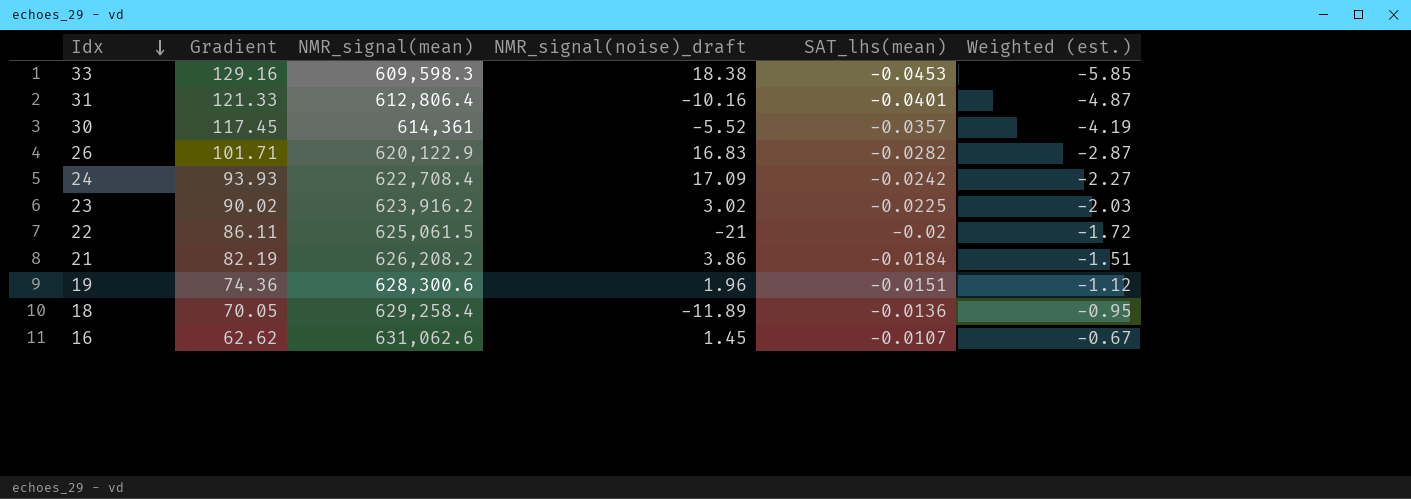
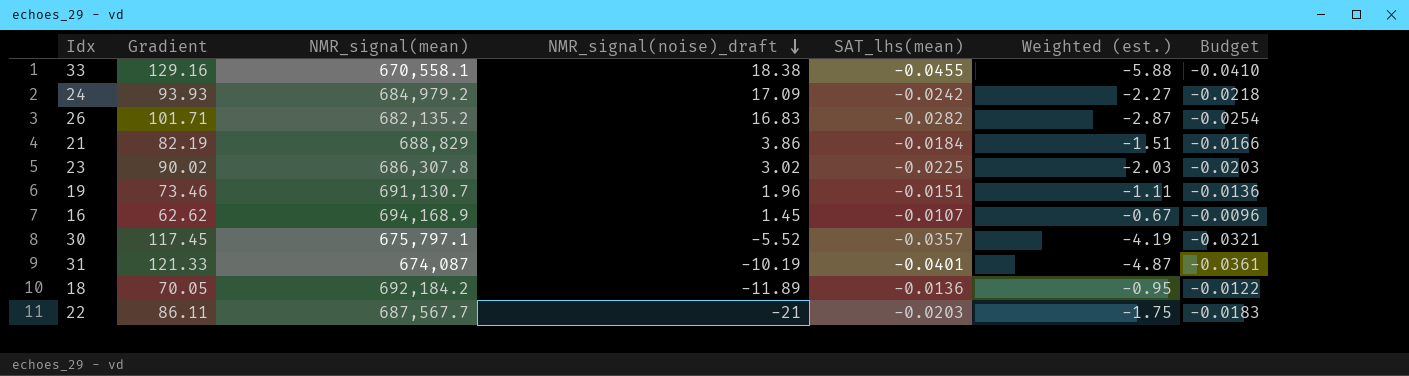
row order: Idx descending -> NMR_signal(noise)_draft descending
column Budget | formula: none -> [SAT_lhs(mean)] * 0.9
33 | NMR_signal(mean): 609,598.3 -> 670,558.1
33 | SAT_lhs(mean): -0.0453 -> -0.0455
33 | Weighted (est.): -5.85 -> -5.88
24 | NMR_signal(mean): 622,708.4 -> 684,979.2
26 | NMR_signal(mean): 620,122.9 -> 682,135.2
21 | NMR_signal(mean): 626,208.2 -> 688,829
23 | NMR_signal(mean): 623,916.2 -> 686,307.8
19 | Gradient: 74.36 -> 73.46
19 | NMR_signal(mean): 628,300.6 -> 691,130.7
19 | Weighted (est.): -1.12 -> -1.11
16 | NMR_signal(mean): 631,062.6 -> 694,168.9
30 | NMR_signal(mean): 614,361 -> 675,797.1
31 | NMR_signal(mean): 612,806.4 -> 674,087
31 | NMR_signal(noise)_draft: -10.16 -> -10.19
18 | NMR_signal(mean): 629,258.4 -> 692,184.2
22 | NMR_signal(mean): 625,061.5 -> 687,567.7
22 | SAT_lhs(mean): -0.02 -> -0.0203
22 | Weighted (est.): -1.72 -> -1.75

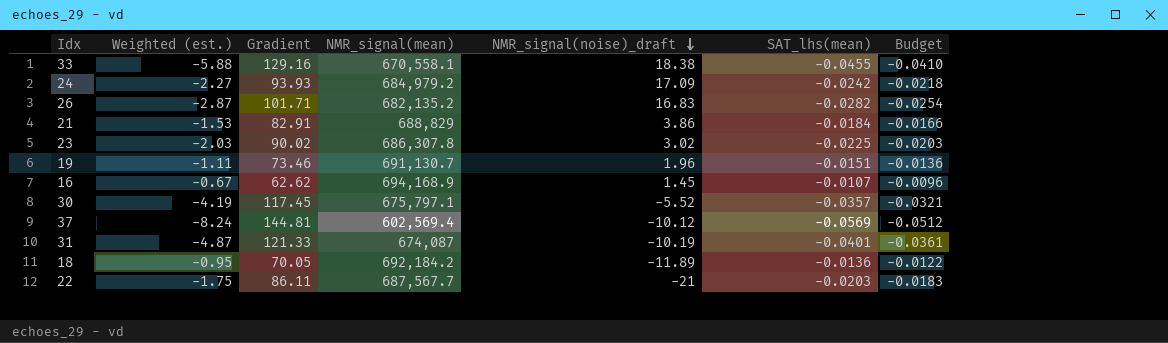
column Weighted (est.) | position: 6 -> 2
21 | Weighted (est.): -1.51 -> -1.53
21 | Gradient: 82.19 -> 82.91
row 37: none -> -8.24 | 144.81 | 602,569.4 | -10.12 | -0.0569 | -0.0512

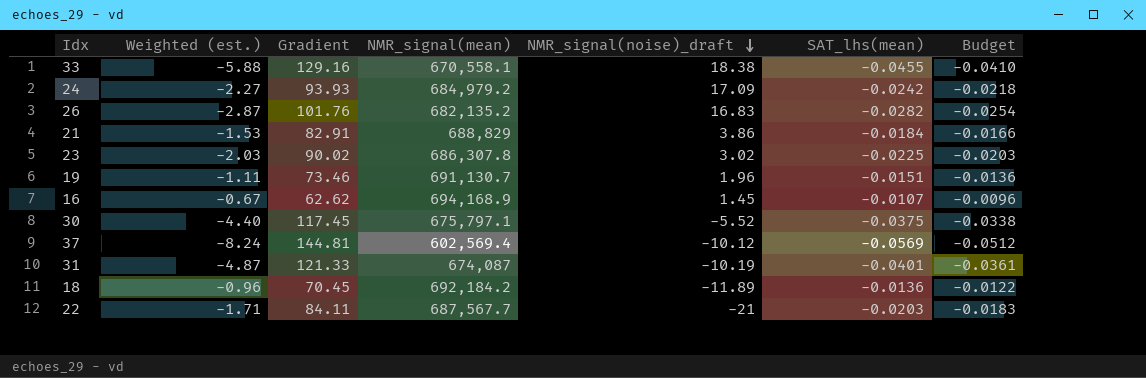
26 | Gradient: 101.71 -> 101.76
30 | Weighted (est.): -4.19 -> -4.40
30 | SAT_lhs(mean): -0.0357 -> -0.0375
30 | Budget: -0.0321 -> -0.0338
18 | Weighted (est.): -0.95 -> -0.96
18 | Gradient: 70.05 -> 70.45
22 | Weighted (est.): -1.75 -> -1.71
22 | Gradient: 86.11 -> 84.11

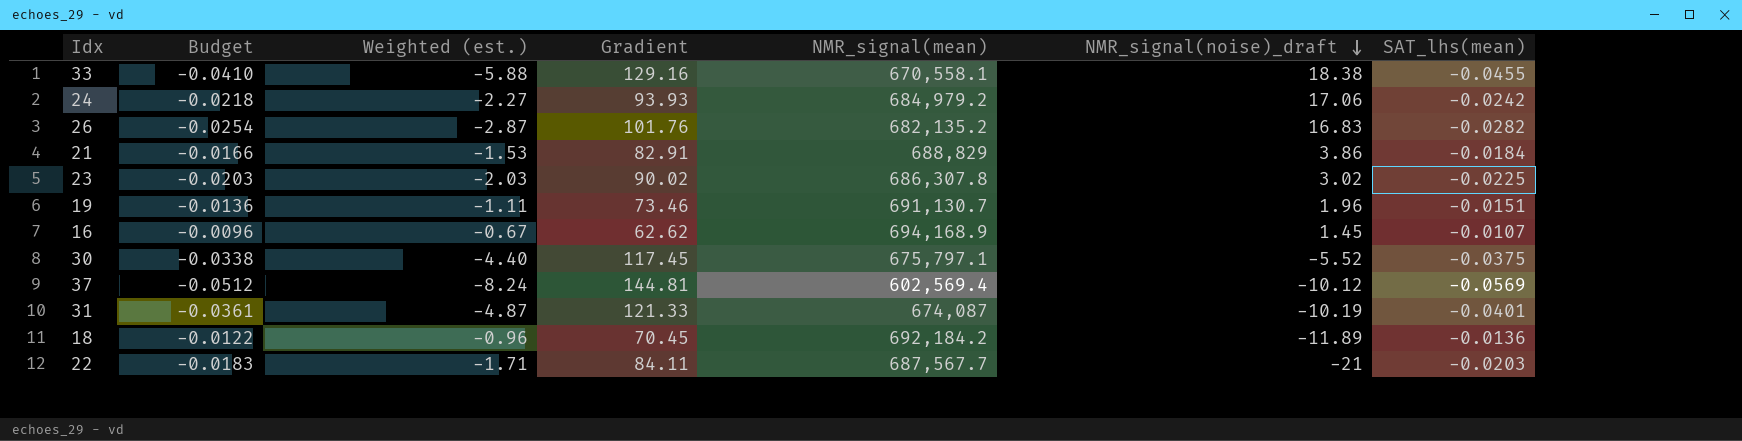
column Budget | position: 7 -> 2
24 | NMR_signal(noise)_draft: 17.09 -> 17.06

